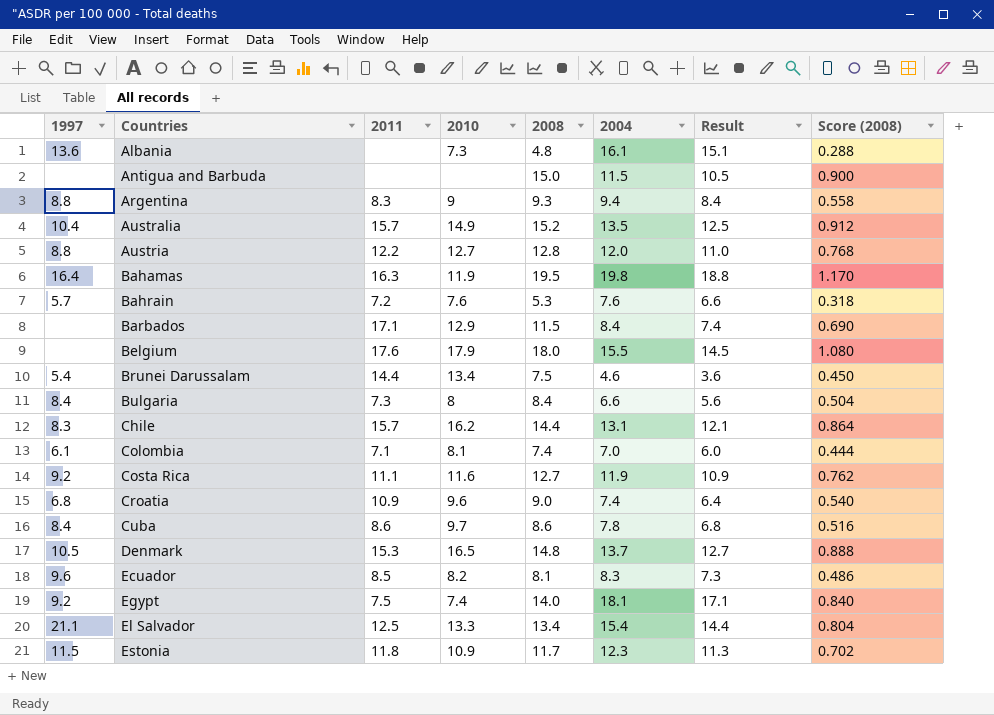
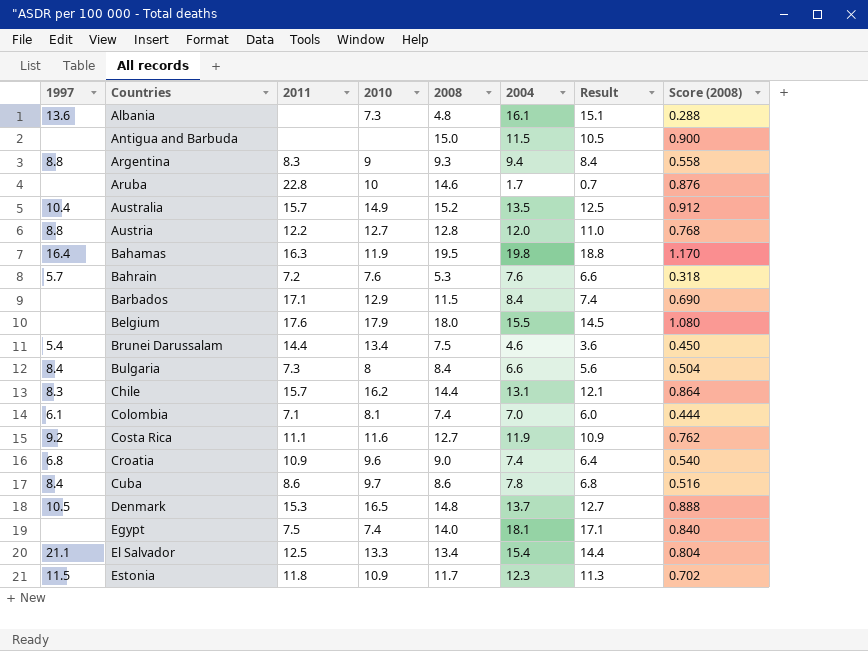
row Ecuador: 9.6 | 8.5 | 8.2 | 8.1 | 8.3 | 7.3 | 0.486 -> none
row Aruba: none -> none | 22.8 | 10 | 14.6 | 1.7 | 0.7 | 0.876
Egypt | 1997: 9.2 -> none

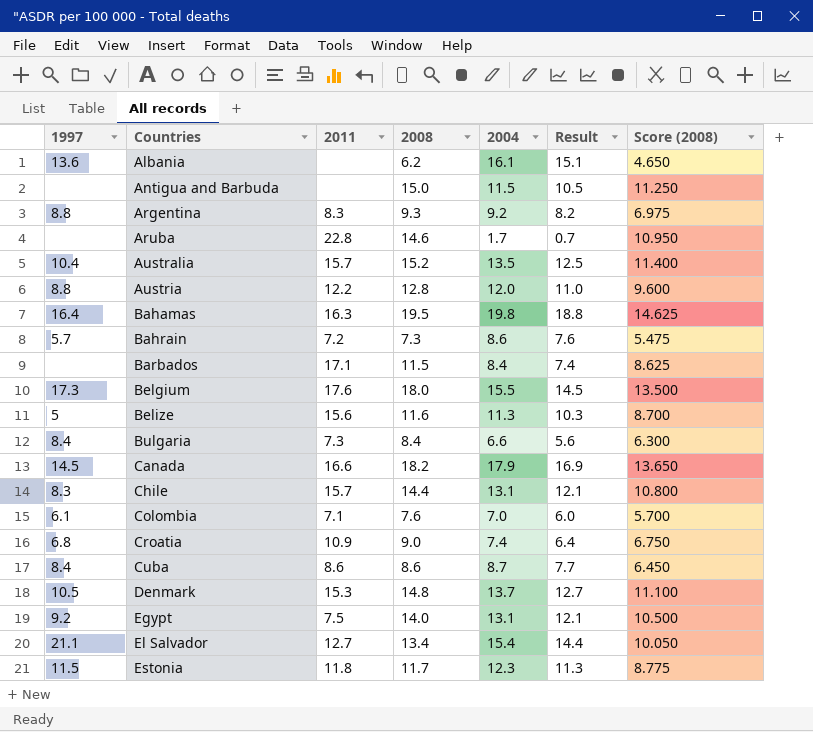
column 2010 | position: 4 -> none
column Score (2008) | formula: [2008] * 0.06 -> [2008] * 0.75
row Brunei Darussalam: 5.4 | 14.4 | 13.4 | 7.5 | 4.6 | 3.6 | 0.450 -> none
row Costa Rica: 9.2 | 11.1 | 11.6 | 12.7 | 11.9 | 10.9 | 0.762 -> none
Albania | 2008: 4.8 -> 6.2
Argentina | 2004: 9.4 -> 9.2
Argentina | Result: 8.4 -> 8.2
Bahrain | 2008: 5.3 -> 7.3
Bahrain | 2004: 7.6 -> 8.6
Bahrain | Result: 6.6 -> 7.6
Belgium | 1997: none -> 17.3
row Belize: none -> 5 | 15.6 | 11.6 | 11.3 | 10.3 | 8.700
row Canada: none -> 14.5 | 16.6 | 18.2 | 17.9 | 16.9 | 13.650
Colombia | 2008: 7.4 -> 7.6
Cuba | 2004: 7.8 -> 8.7
Cuba | Result: 6.8 -> 7.7
Egypt | 1997: none -> 9.2
Egypt | 2004: 18.1 -> 13.1
Egypt | Result: 17.1 -> 12.1
El Salvador | 2011: 12.5 -> 12.7

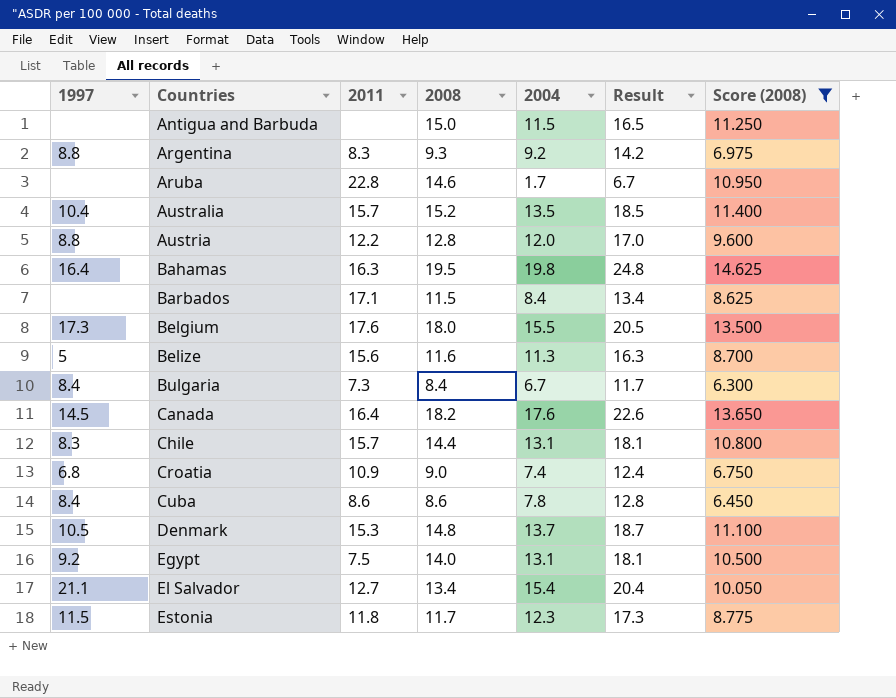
filter: none -> Score (2008) >= 6.300
column Result | formula: [2004] - 1 -> [2004] + 5
Bulgaria | 2004: 6.6 -> 6.7
Canada | 2011: 16.6 -> 16.4
Canada | 2004: 17.9 -> 17.6
Cuba | 2004: 8.7 -> 7.8

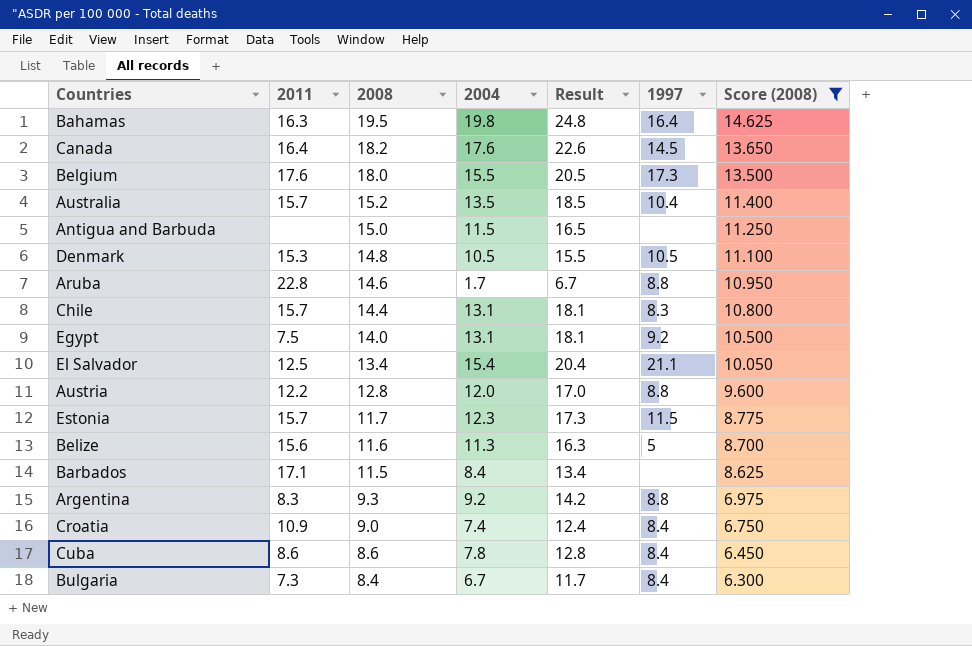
row order: Countries ascending -> 2008 descending
column 1997 | position: 1 -> 6
Denmark | 2004: 13.7 -> 10.5
Denmark | Result: 18.7 -> 15.5
Aruba | 1997: none -> 8.8
El Salvador | 2011: 12.7 -> 12.5
Estonia | 2011: 11.8 -> 15.7
Croatia | 1997: 6.8 -> 8.4

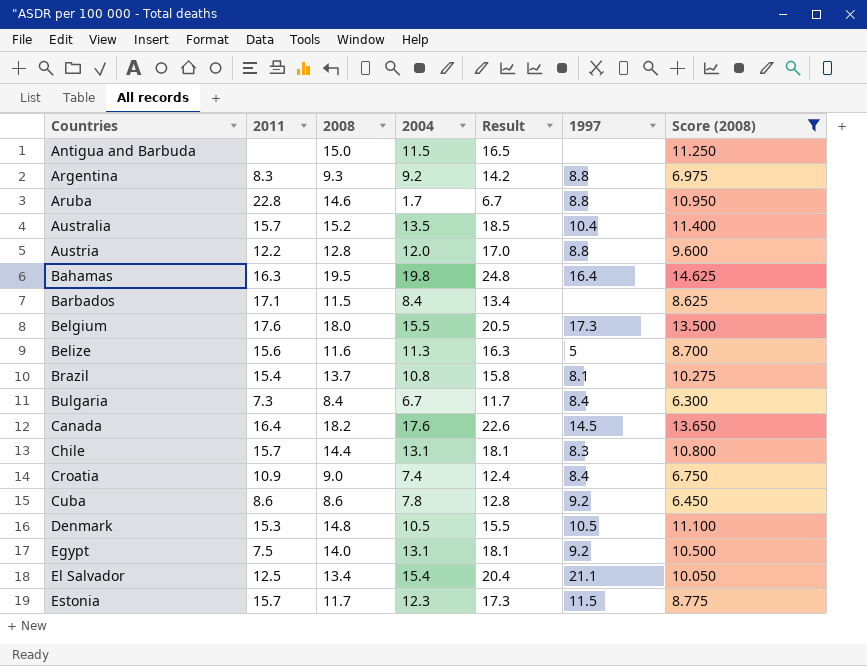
row order: 2008 descending -> Countries ascending
row Brazil: none -> 15.4 | 13.7 | 10.8 | 15.8 | 8.1 | 10.275
Cuba | 1997: 8.4 -> 9.2

